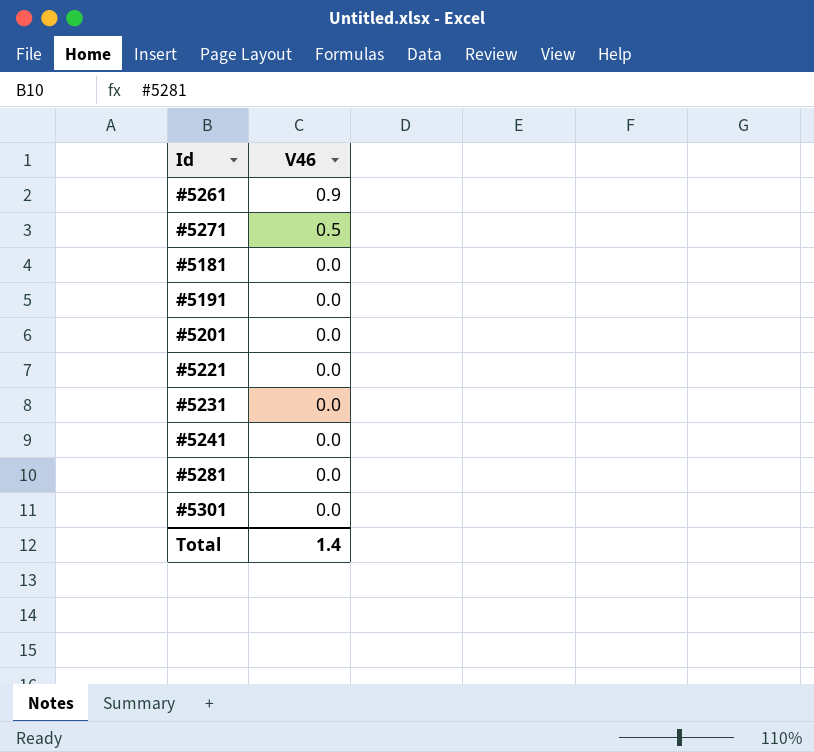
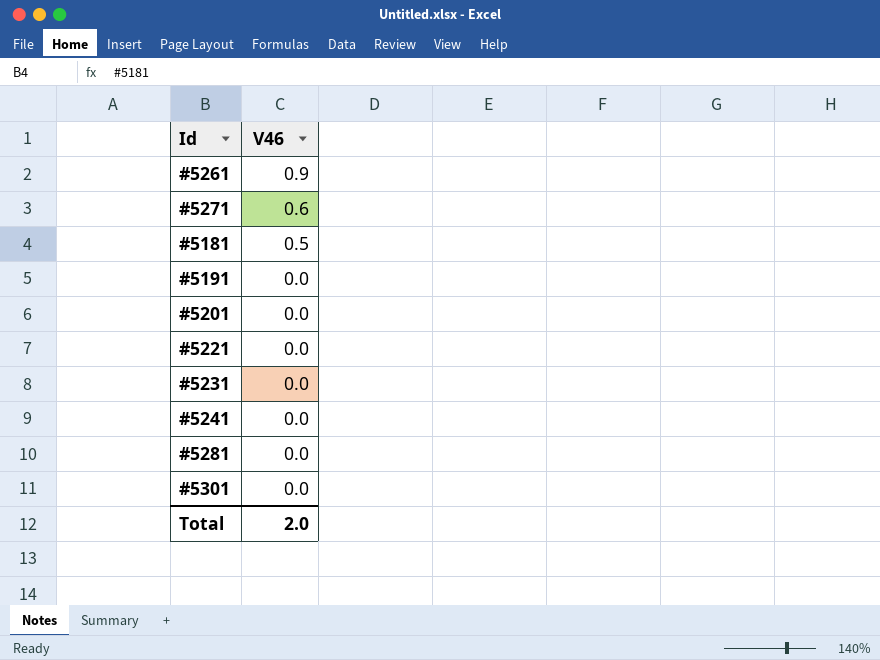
#5271 | V46: 0.5 -> 0.6
#5181 | V46: 0.0 -> 0.5
Total | V46: 1.4 -> 2.0

